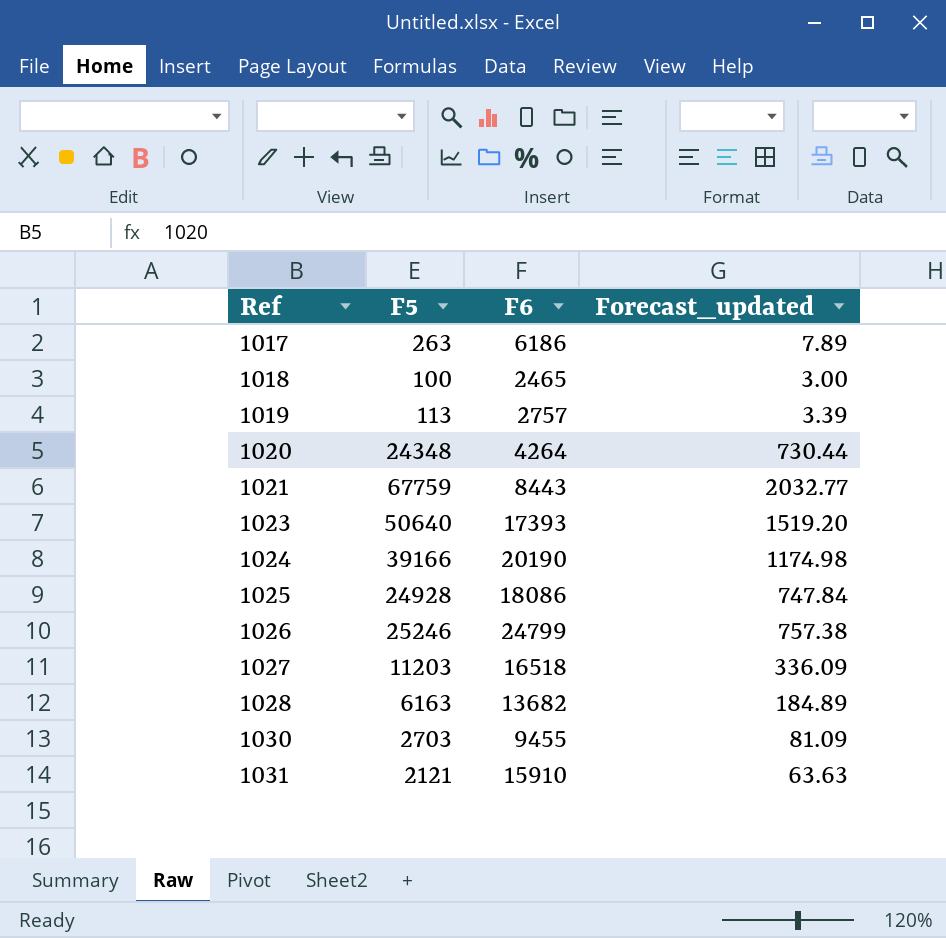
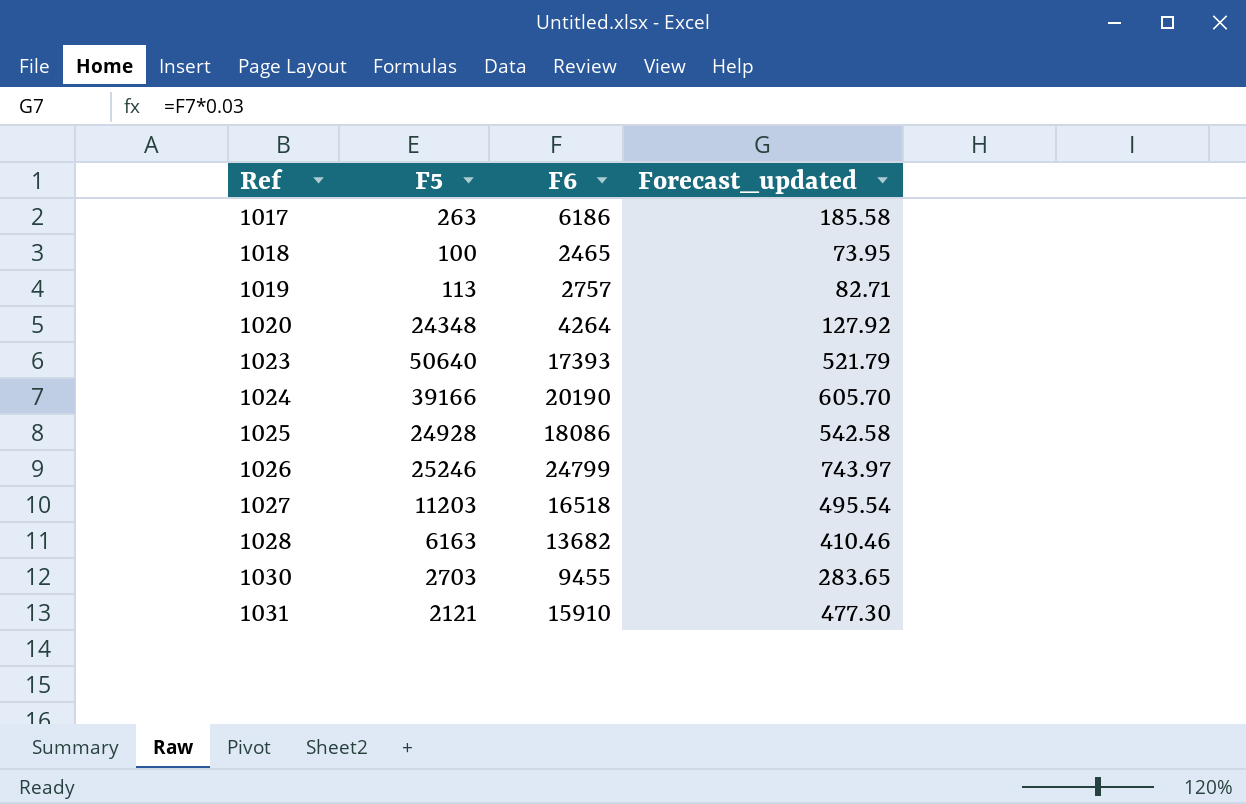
column Forecast_updated | formula: [F5] * 0.03 -> [F6] * 0.03
row 1021: 67759 | 8443 | 2032.77 -> none

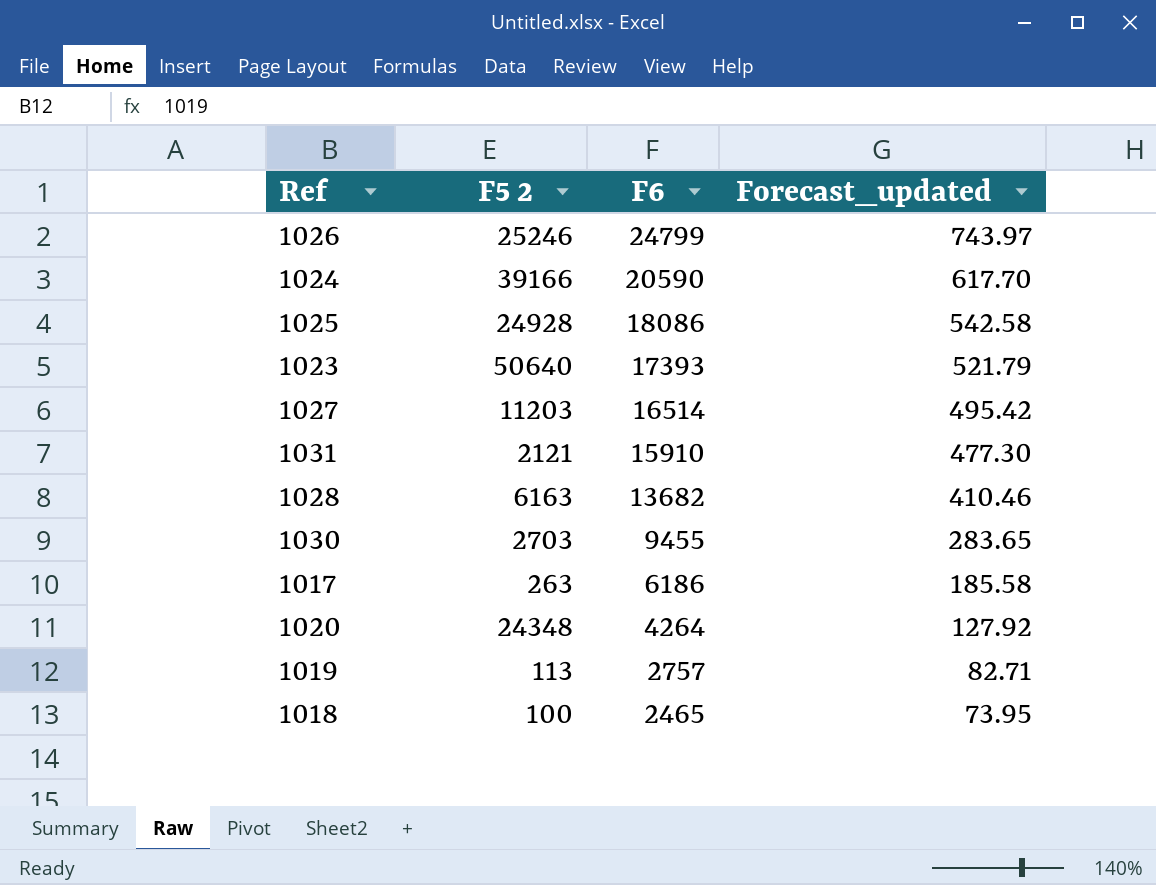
row order: Ref ascending -> F6 descending
column name: F5 -> F5 2
1024 | F6: 20190 -> 20590
1024 | Forecast_updated: 605.70 -> 617.70
1027 | F6: 16518 -> 16514
1027 | Forecast_updated: 495.54 -> 495.42

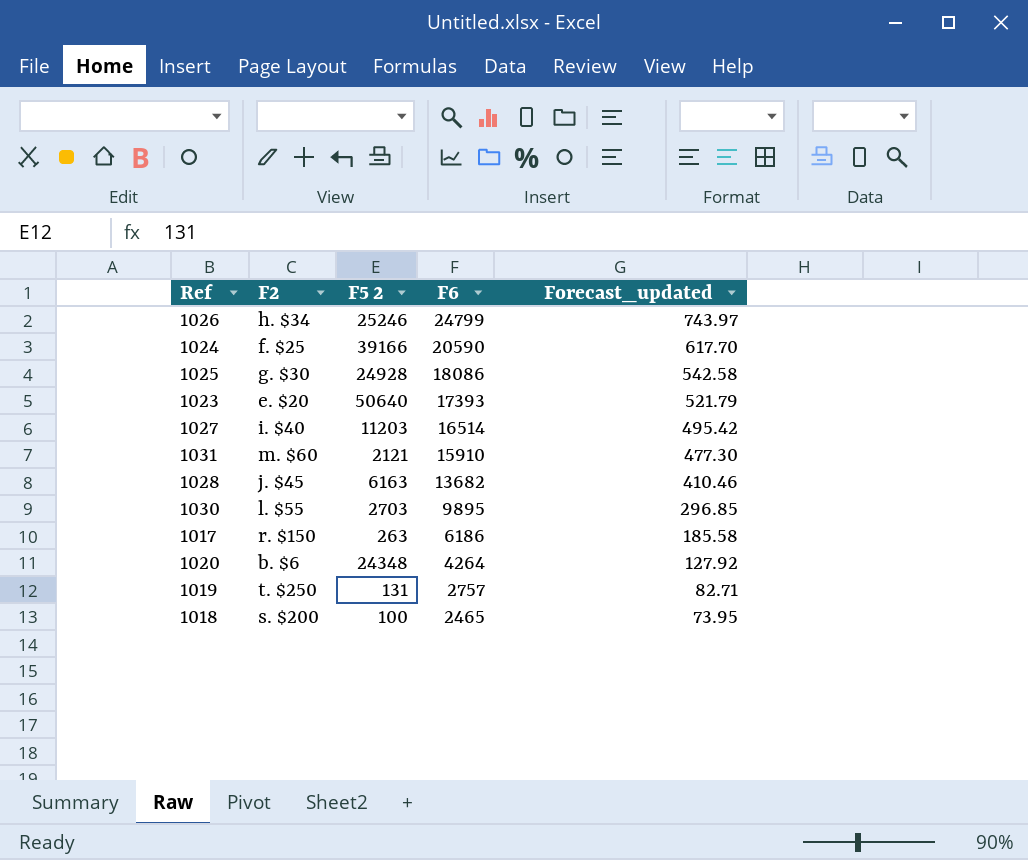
column F2 | position: none -> 2
1030 | F6: 9455 -> 9895
1030 | Forecast_updated: 283.65 -> 296.85
1019 | F5 2: 113 -> 131

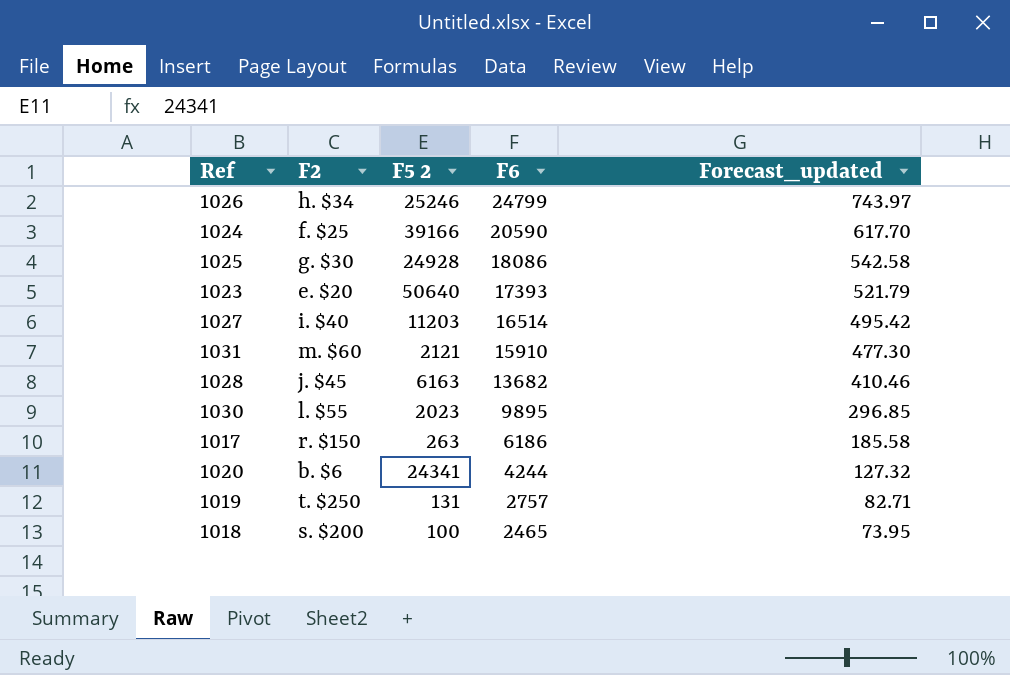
1030 | F5 2: 2703 -> 2023
1020 | F5 2: 24348 -> 24341
1020 | F6: 4264 -> 4244
1020 | Forecast_updated: 127.92 -> 127.32

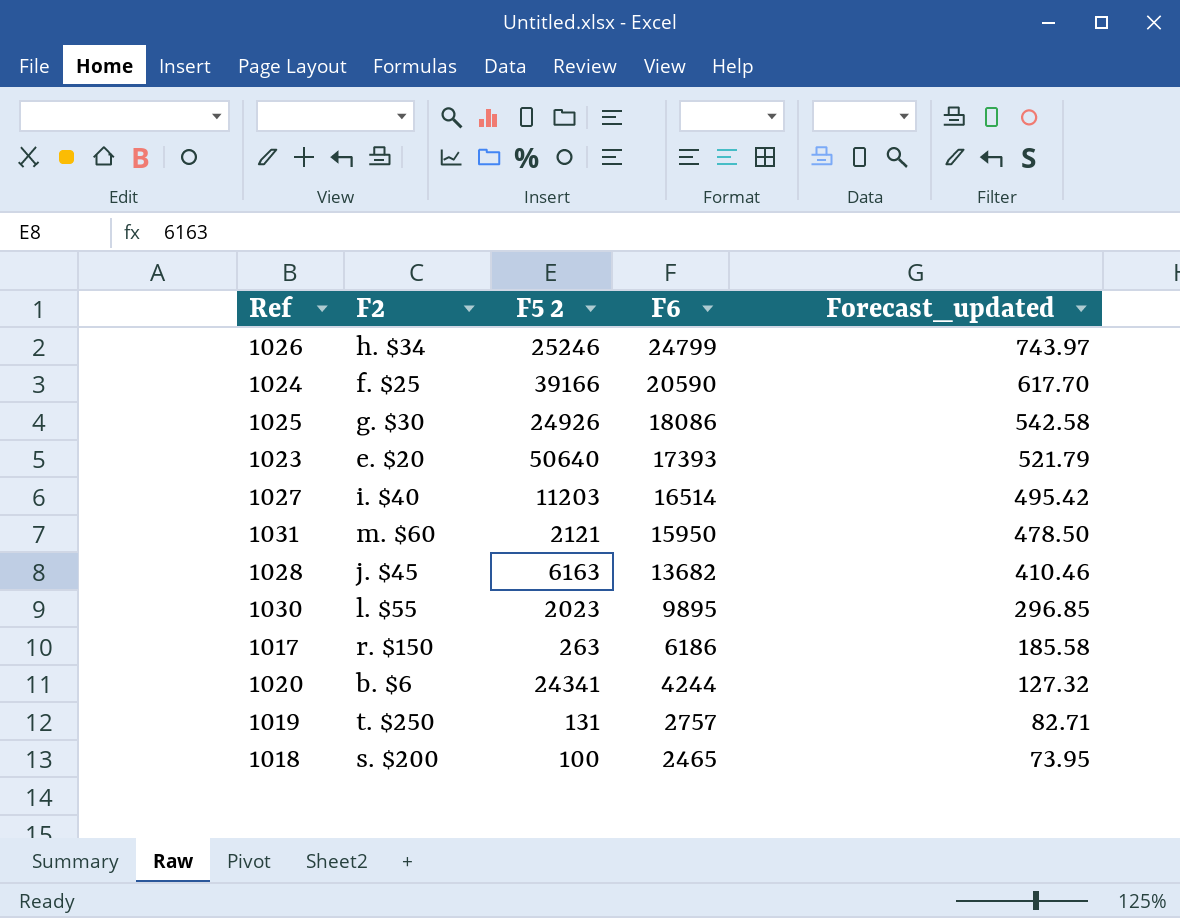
1025 | F5 2: 24928 -> 24926
1031 | F6: 15910 -> 15950
1031 | Forecast_updated: 477.30 -> 478.50

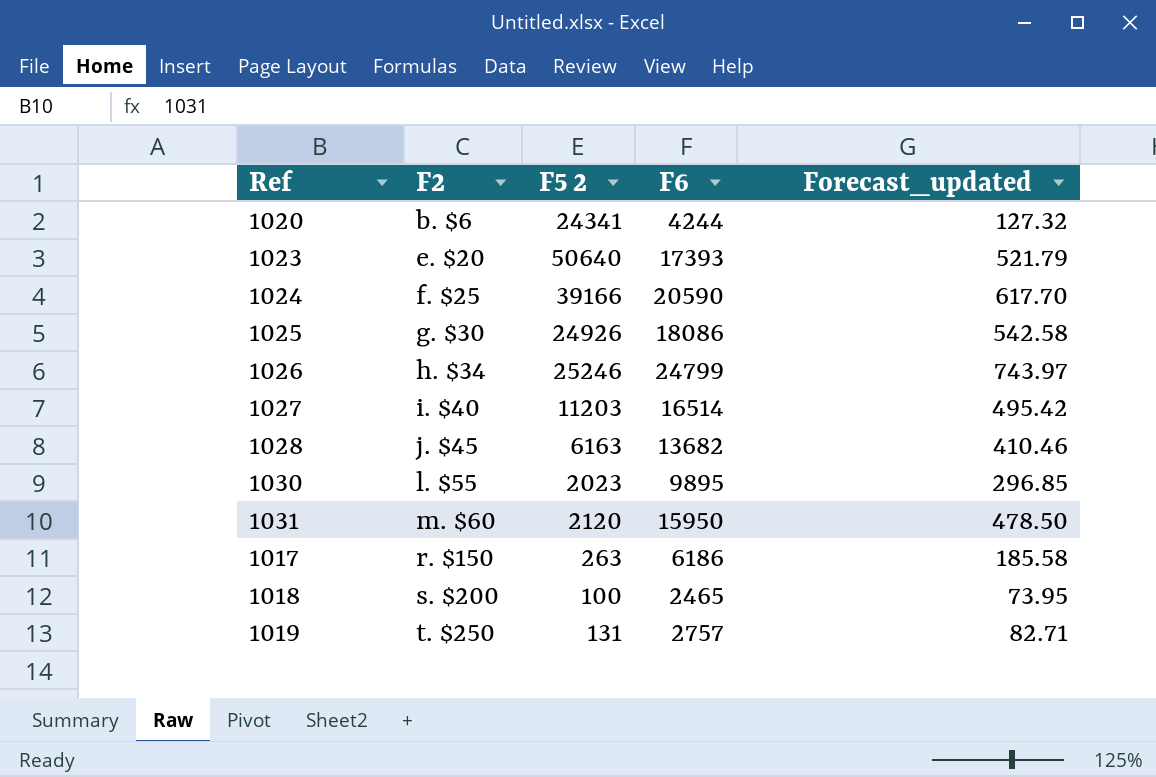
row order: F6 descending -> F2 ascending
1031 | F5 2: 2121 -> 2120

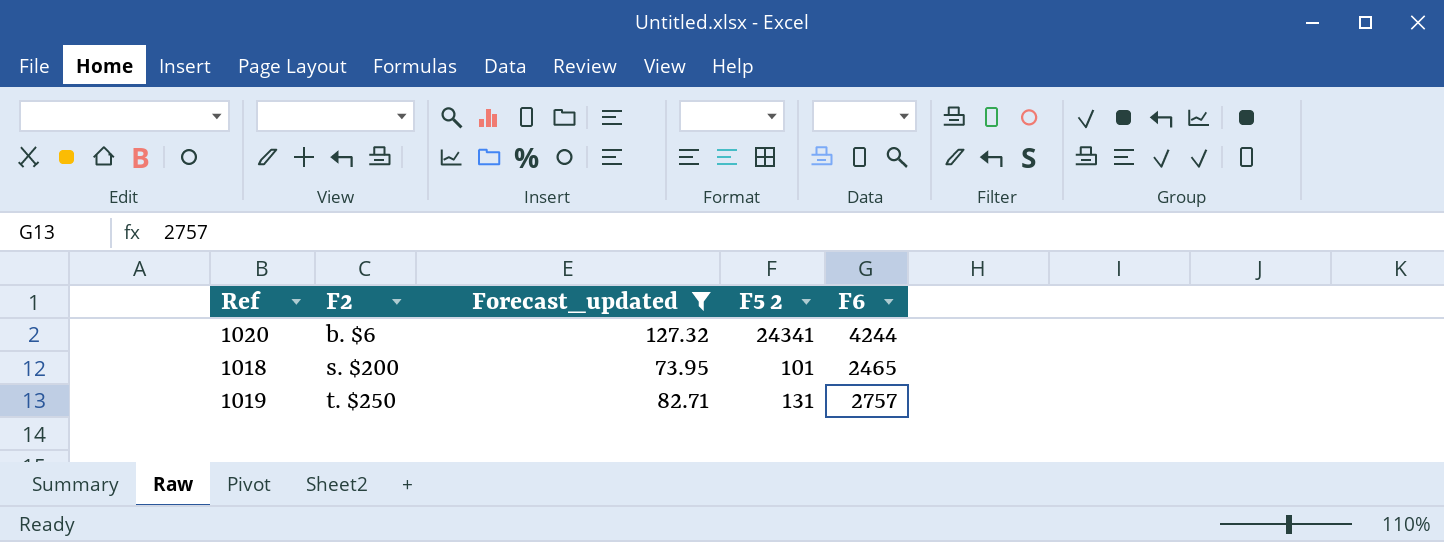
filter: none -> Forecast_updated <= 127.32
column Forecast_updated | position: 5 -> 3
1018 | F5 2: 100 -> 101

